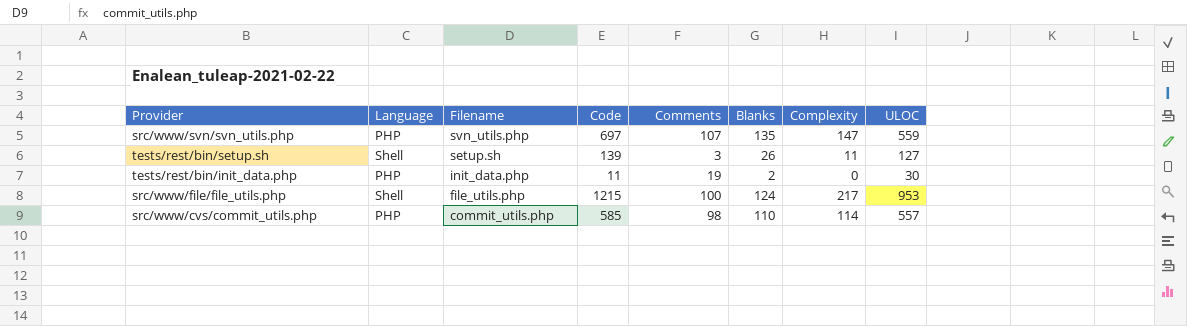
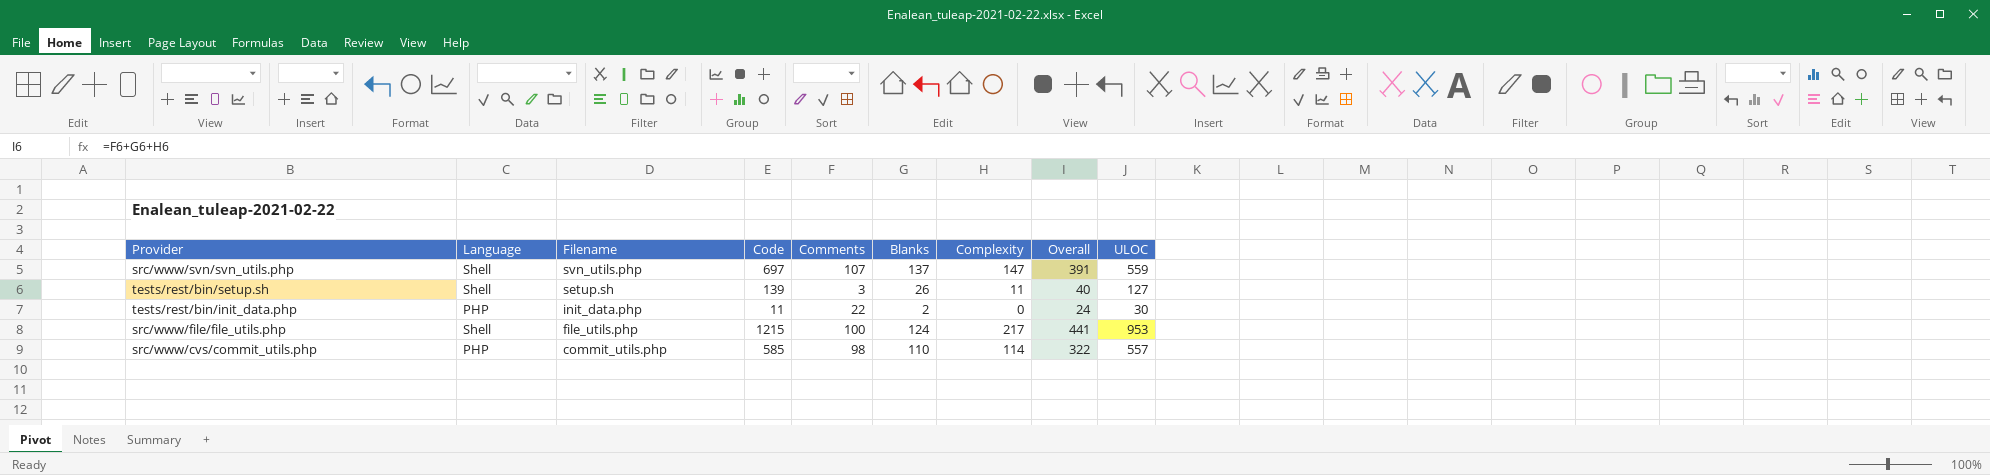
column Overall | formula: none -> [Comments] + [Blanks] + [Complexity]
src/www/svn/svn_utils.php | Language: PHP -> Shell
src/www/svn/svn_utils.php | Blanks: 135 -> 137
tests/rest/bin/init_data.php | Comments: 19 -> 22

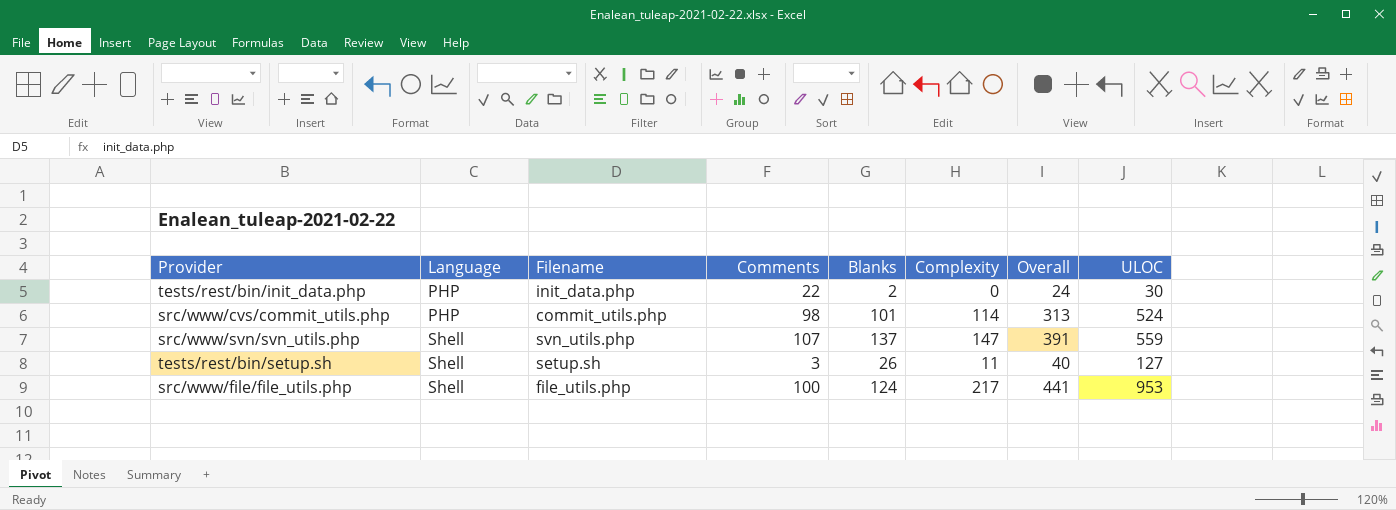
row order: Filename descending -> Language ascending
column Code | position: 4 -> none
src/www/cvs/commit_utils.php | Blanks: 110 -> 101
src/www/cvs/commit_utils.php | Overall: 322 -> 313
src/www/cvs/commit_utils.php | ULOC: 557 -> 524

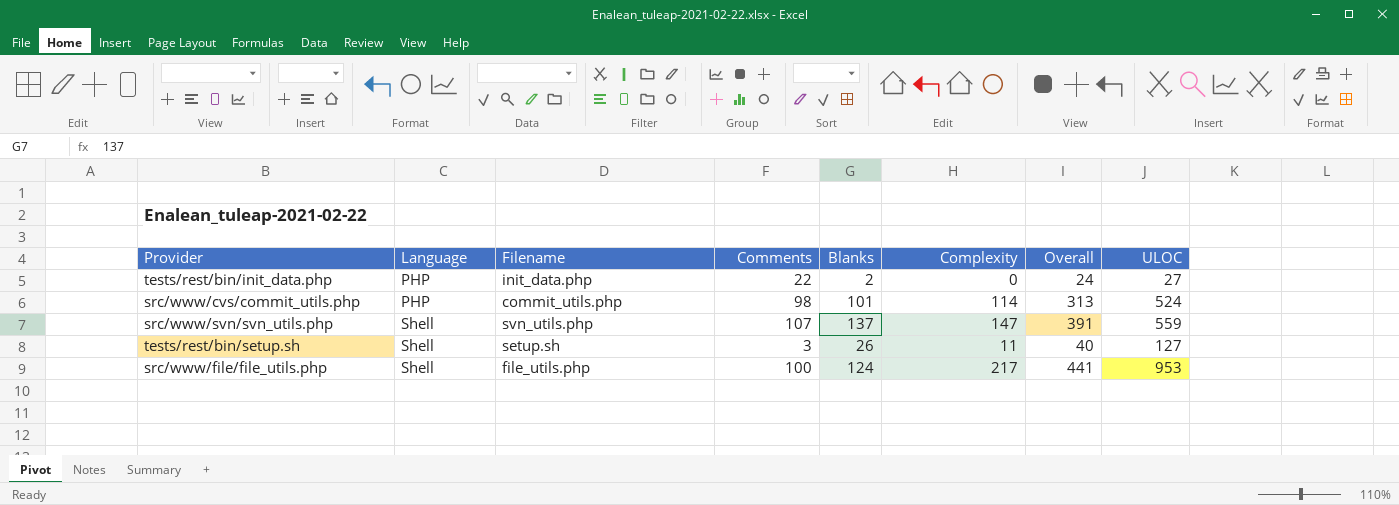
tests/rest/bin/init_data.php | ULOC: 30 -> 27

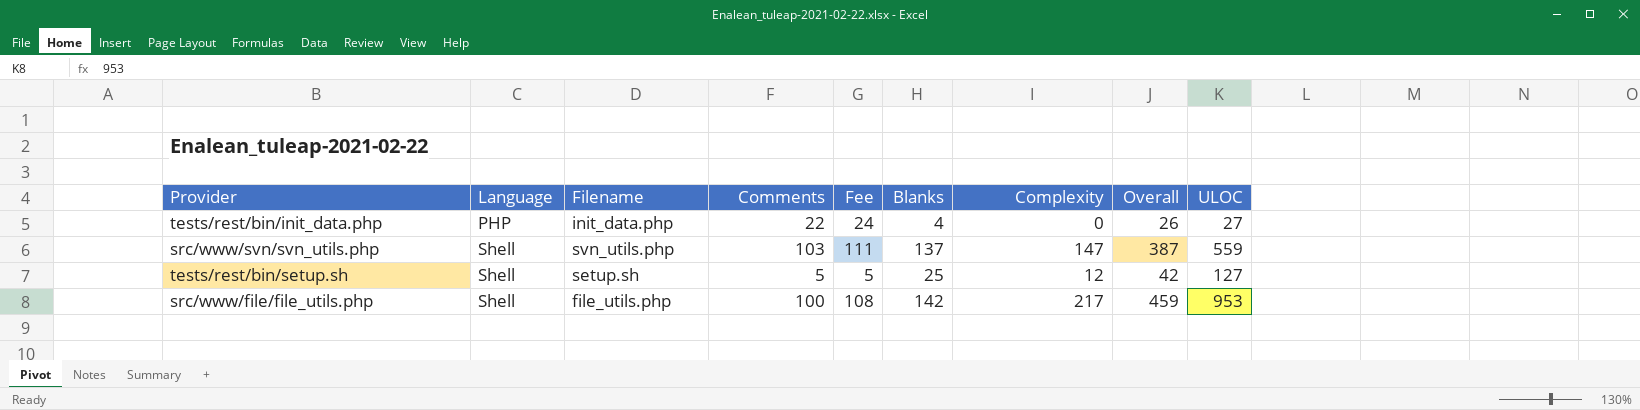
column Fee | formula: none -> [Comments] * 1.08
row src/www/cvs/commit_utils.php: PHP | commit_utils.php | 98 | 101 | 114 | 313 | 524 -> none
tests/rest/bin/init_data.php | Blanks: 2 -> 4
tests/rest/bin/init_data.php | Overall: 24 -> 26
src/www/svn/svn_utils.php | Comments: 107 -> 103
src/www/svn/svn_utils.php | Overall: 391 -> 387
tests/rest/bin/setup.sh | Comments: 3 -> 5
tests/rest/bin/setup.sh | Blanks: 26 -> 25
tests/rest/bin/setup.sh | Complexity: 11 -> 12
tests/rest/bin/setup.sh | Overall: 40 -> 42
src/www/file/file_utils.php | Blanks: 124 -> 142
src/www/file/file_utils.php | Overall: 441 -> 459

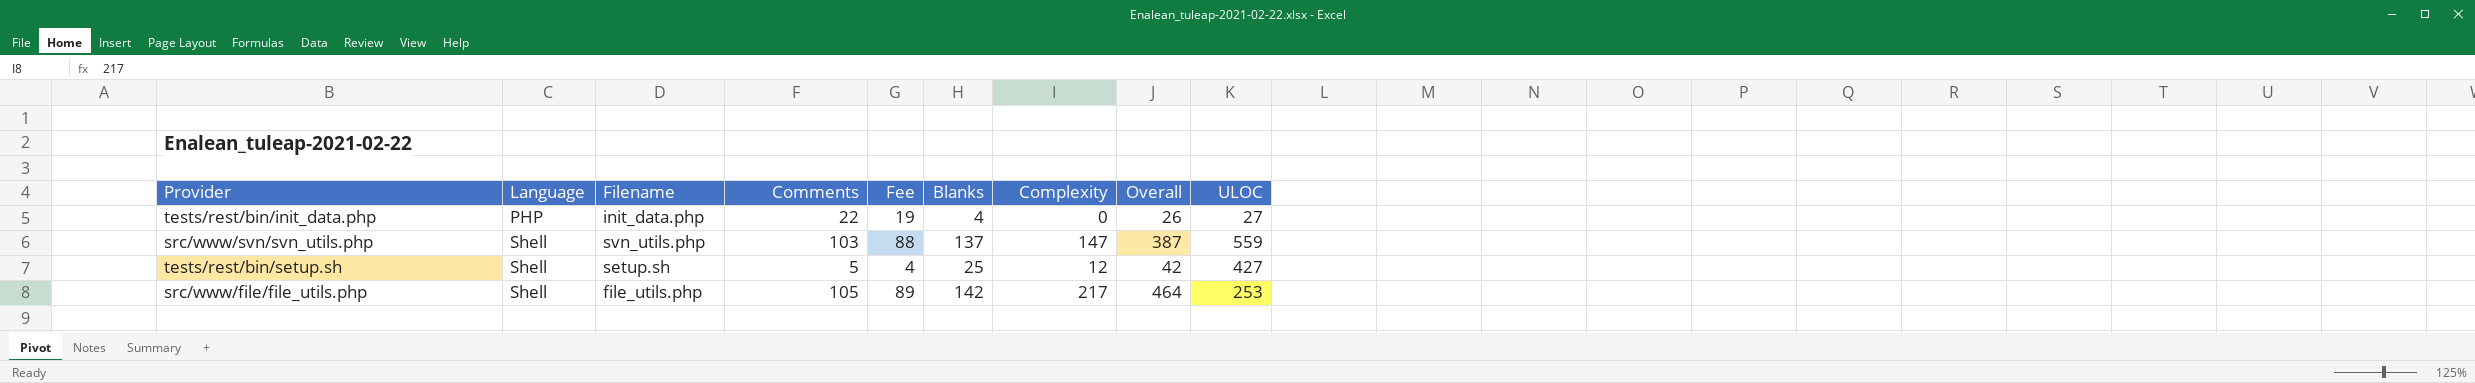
column Fee | formula: [Comments] * 1.08 -> [Comments] * 0.85
tests/rest/bin/setup.sh | ULOC: 127 -> 427
src/www/file/file_utils.php | Comments: 100 -> 105
src/www/file/file_utils.php | Overall: 459 -> 464
src/www/file/file_utils.php | ULOC: 953 -> 253

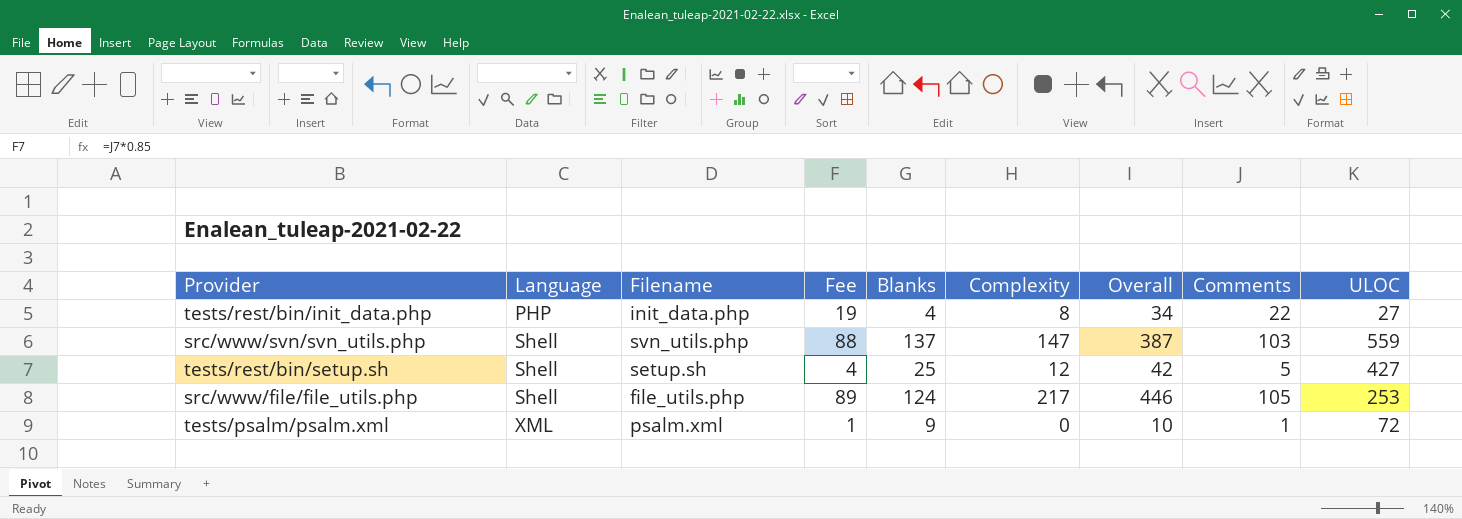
column Comments | position: 4 -> 8
tests/rest/bin/init_data.php | Complexity: 0 -> 8
tests/rest/bin/init_data.php | Overall: 26 -> 34
src/www/file/file_utils.php | Blanks: 142 -> 124
src/www/file/file_utils.php | Overall: 464 -> 446
row tests/psalm/psalm.xml: none -> XML | psalm.xml | 1 | 9 | 0 | 10 | 1 | 72

